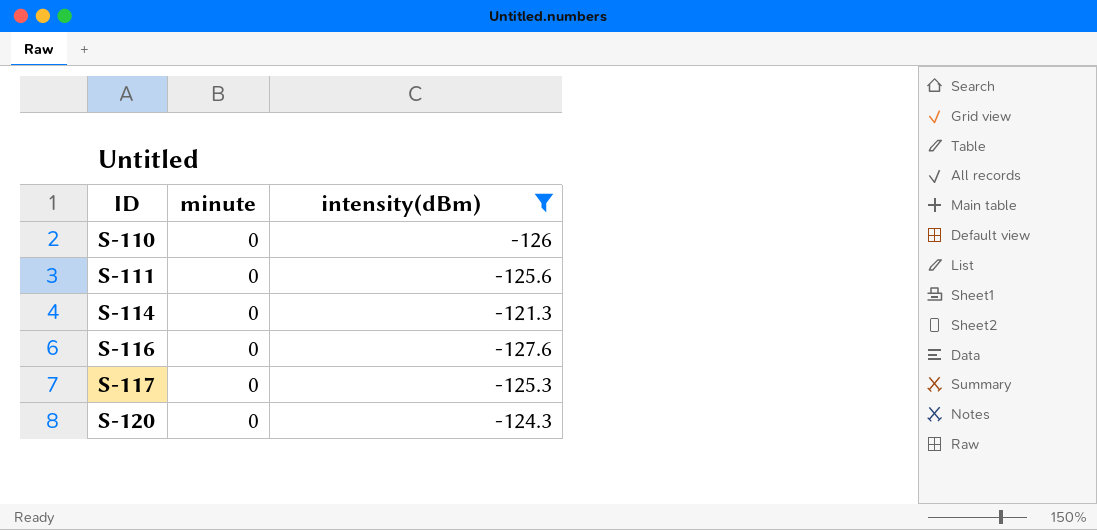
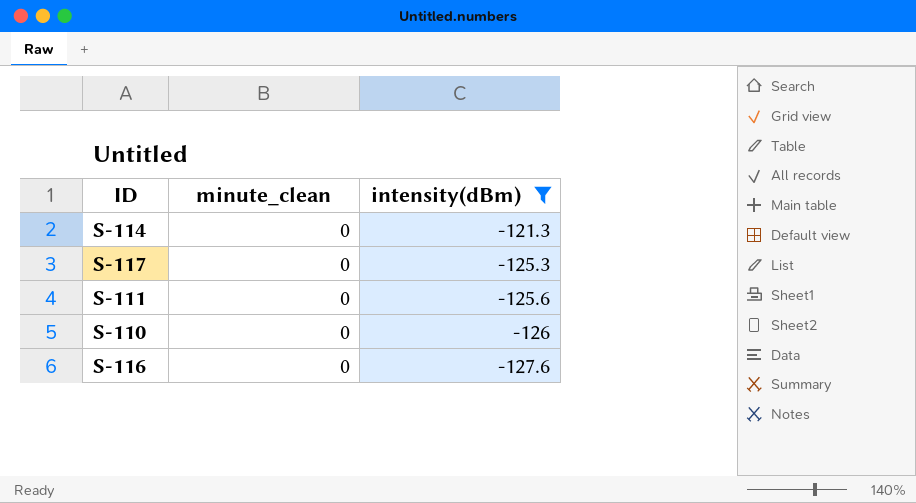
row order: ID ascending -> intensity(dBm) descending
column name: minute -> minute_clean
row S-120: 0 | -124.3 -> none

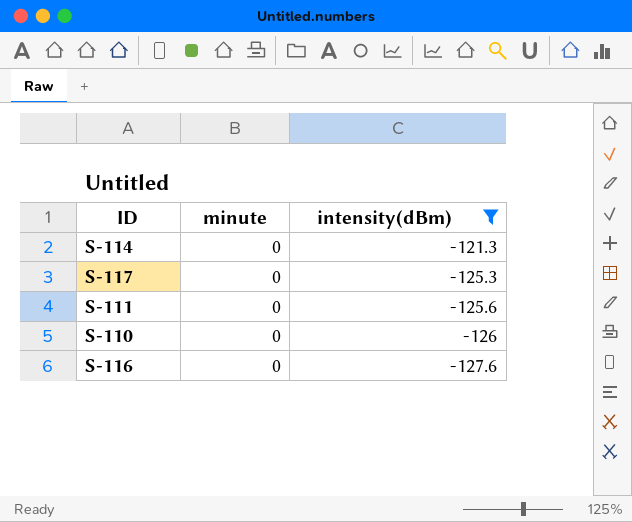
column name: minute_clean -> minute

